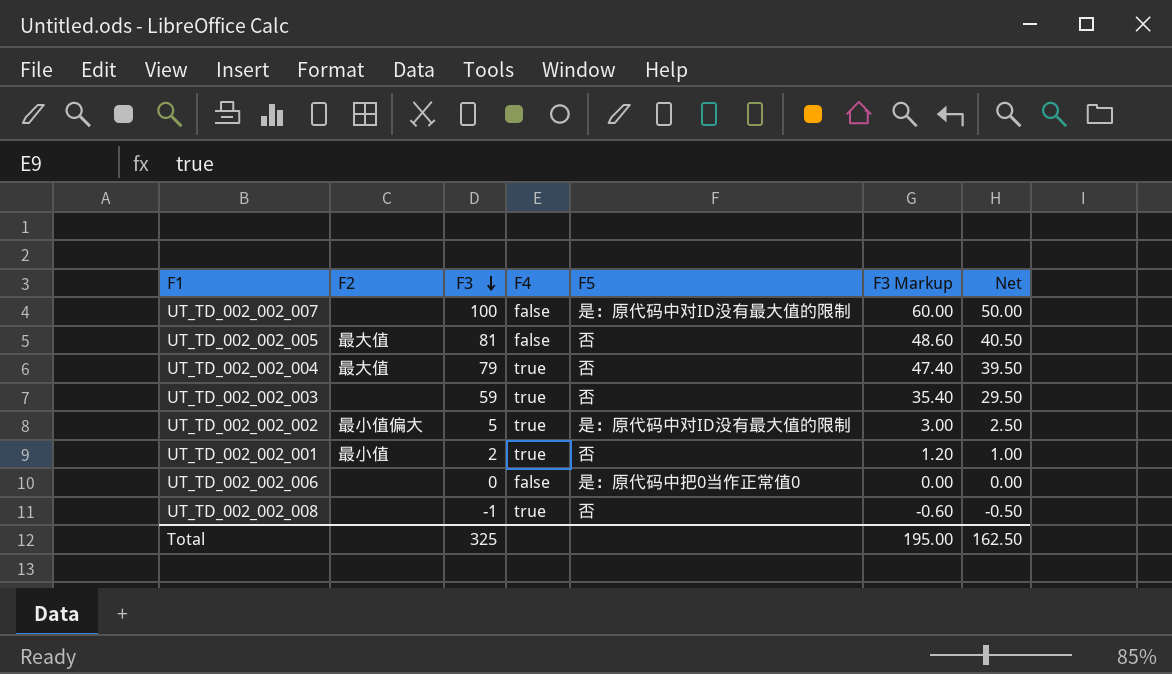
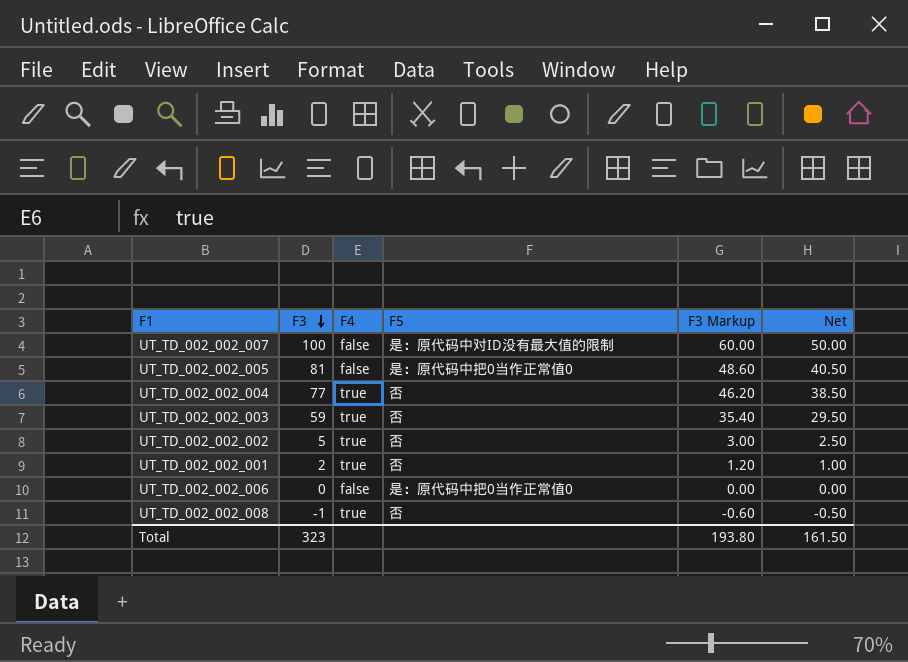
column F2 | position: 2 -> none
UT_TD_002_002_005 | F5: 否 -> 是：原代码中把0当作正常值0
UT_TD_002_002_004 | F3: 79 -> 77
UT_TD_002_002_004 | F3 Markup: 47.40 -> 46.20
UT_TD_002_002_004 | Net: 39.50 -> 38.50
UT_TD_002_002_002 | F5: 是：原代码中对ID没有最大值的限制 -> 否
Total | F3: 325 -> 323
Total | F3 Markup: 195.00 -> 193.80
Total | Net: 162.50 -> 161.50

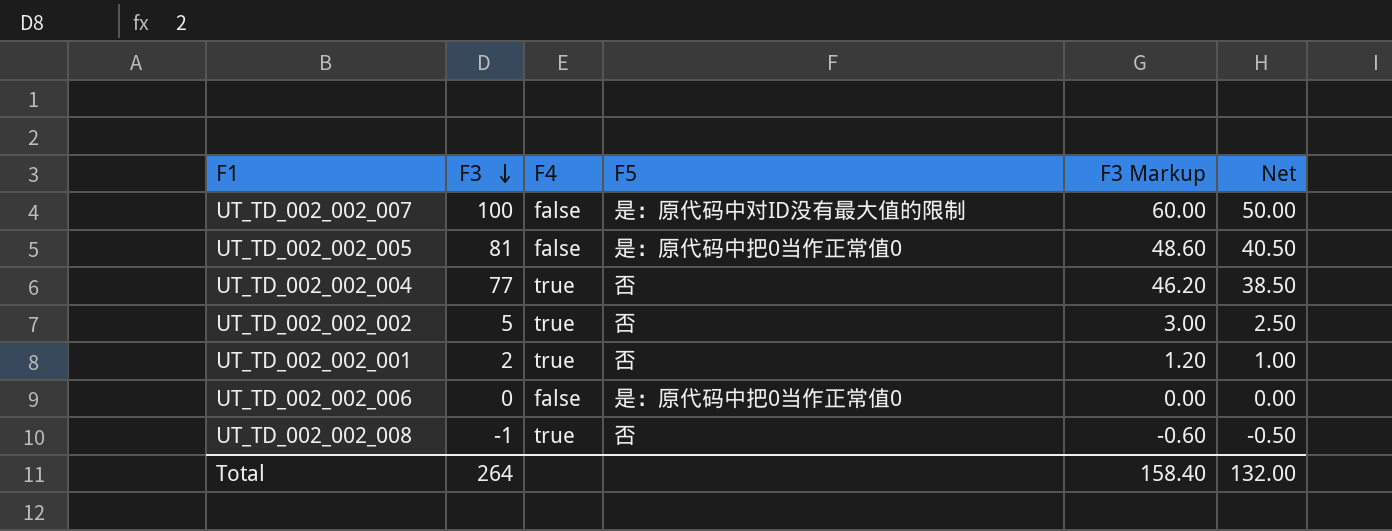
row UT_TD_002_002_003: 59 | true | 否 | 35.40 | 29.50 -> none
Total | F3: 323 -> 264
Total | F3 Markup: 193.80 -> 158.40
Total | Net: 161.50 -> 132.00

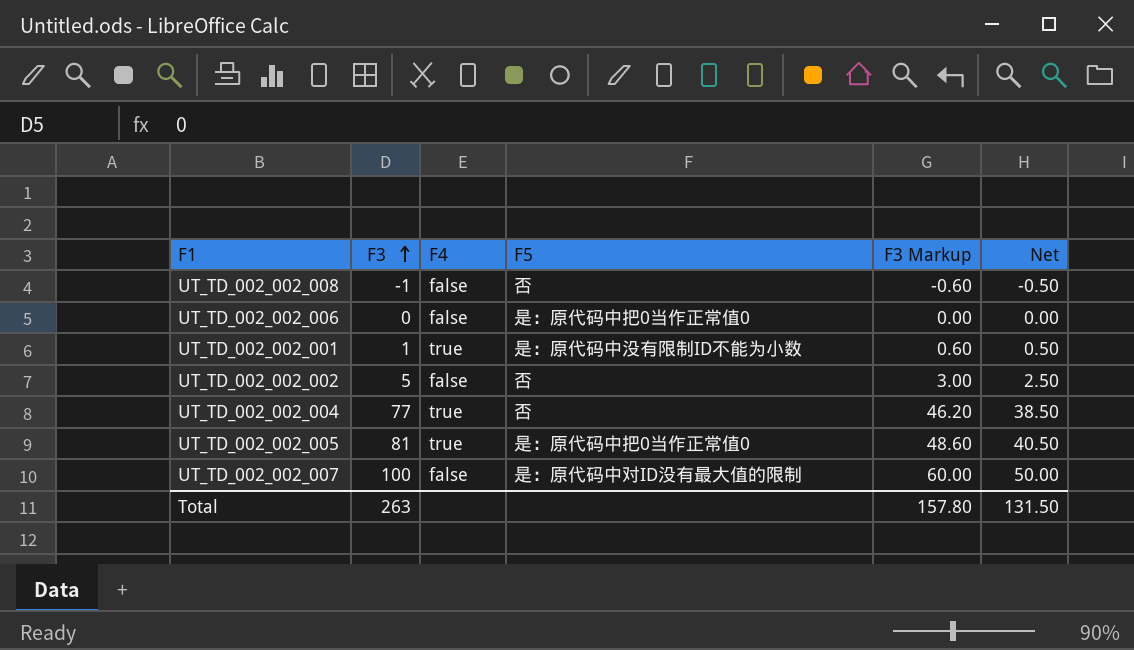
row order: F3 descending -> F3 ascending
UT_TD_002_002_008 | F4: true -> false
UT_TD_002_002_001 | F3: 2 -> 1
UT_TD_002_002_001 | F5: 否 -> 是：原代码中没有限制ID不能为小数
UT_TD_002_002_001 | F3 Markup: 1.20 -> 0.60
UT_TD_002_002_001 | Net: 1.00 -> 0.50
UT_TD_002_002_002 | F4: true -> false
UT_TD_002_002_005 | F4: false -> true
Total | F3: 264 -> 263
Total | F3 Markup: 158.40 -> 157.80
Total | Net: 132.00 -> 131.50

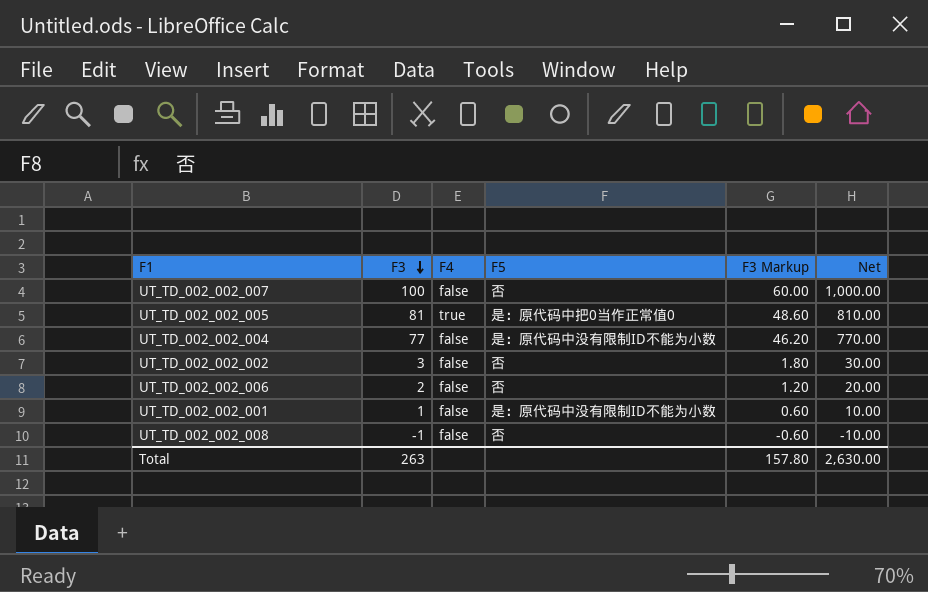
row order: F3 ascending -> F3 descending
column Net | formula: [F3] * 0.5 -> [F3] * 10
UT_TD_002_002_007 | F5: 是：原代码中对ID没有最大值的限制 -> 否
UT_TD_002_002_004 | F4: true -> false
UT_TD_002_002_004 | F5: 否 -> 是：原代码中没有限制ID不能为小数
UT_TD_002_002_002 | F3: 5 -> 3
UT_TD_002_002_002 | F3 Markup: 3.00 -> 1.80
UT_TD_002_002_006 | F3: 0 -> 2
UT_TD_002_002_006 | F5: 是：原代码中把0当作正常值0 -> 否
UT_TD_002_002_006 | F3 Markup: 0.00 -> 1.20
UT_TD_002_002_001 | F4: true -> false
Total | Net: 131.50 -> 2,630.00

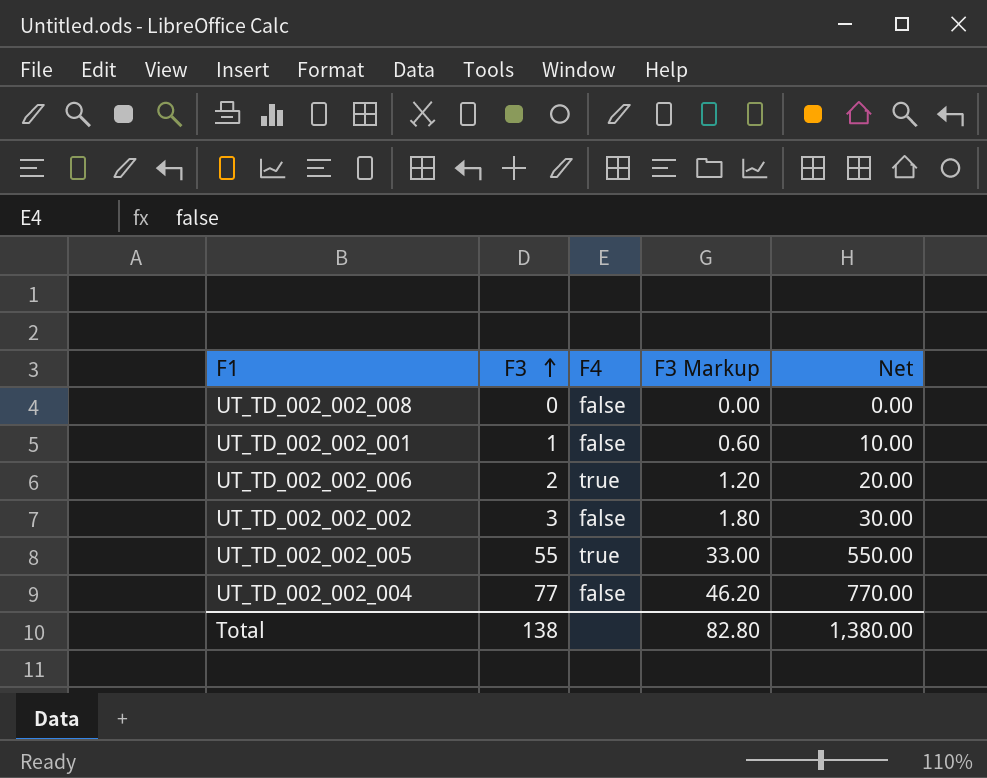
row order: F3 descending -> F3 ascending
column F5 | position: 4 -> none
row UT_TD_002_002_007: 100 | false | 否 | 60.00 | 1,000.00 -> none
UT_TD_002_002_008 | F3: -1 -> 0
UT_TD_002_002_008 | F3 Markup: -0.60 -> 0.00
UT_TD_002_002_008 | Net: -10.00 -> 0.00
UT_TD_002_002_006 | F4: false -> true
UT_TD_002_002_005 | F3: 81 -> 55
UT_TD_002_002_005 | F3 Markup: 48.60 -> 33.00
UT_TD_002_002_005 | Net: 810.00 -> 550.00
Total | F3: 263 -> 138
Total | F3 Markup: 157.80 -> 82.80
Total | Net: 2,630.00 -> 1,380.00

